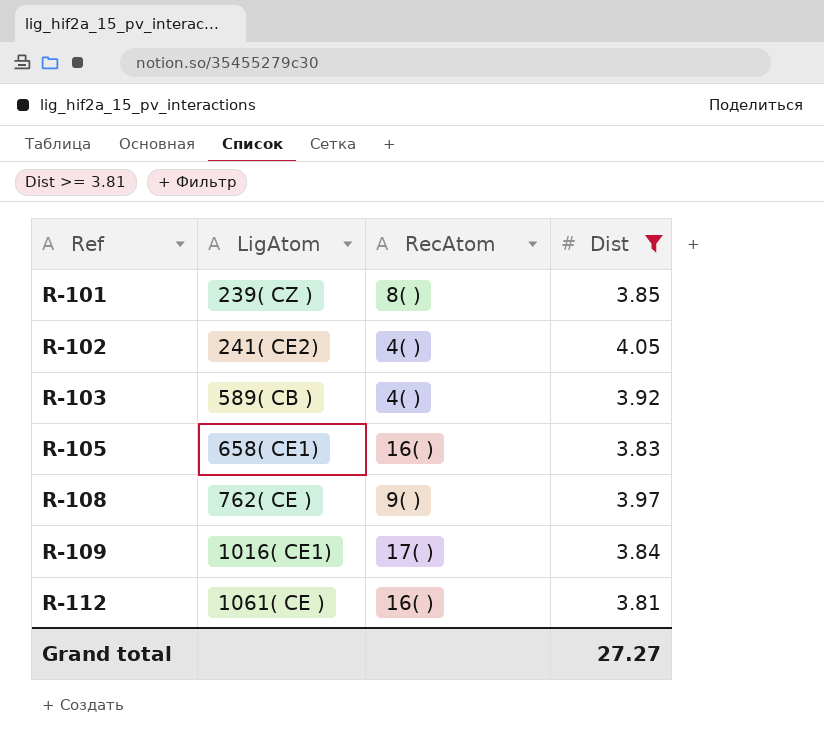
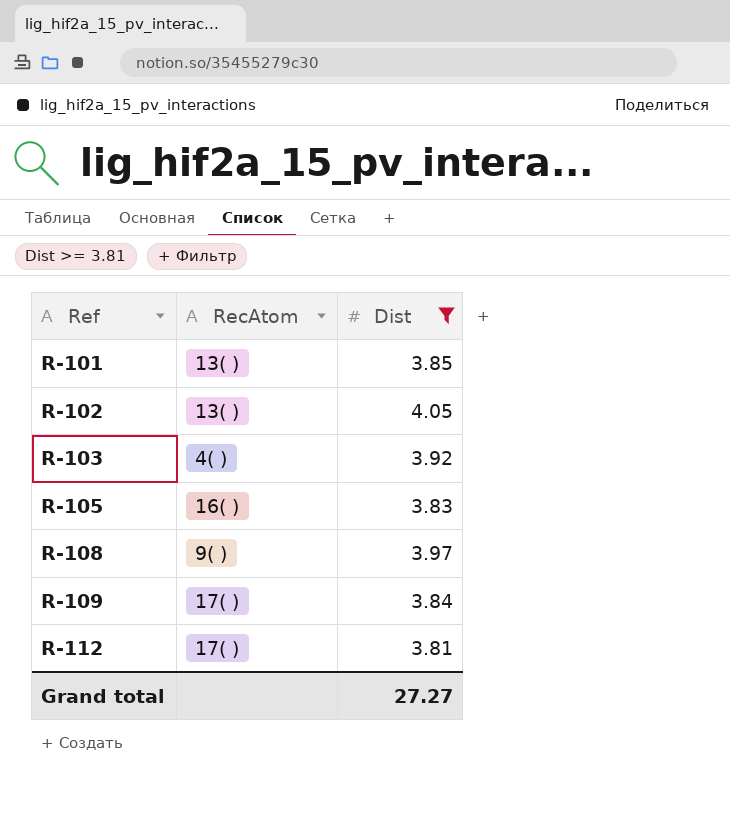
column LigAtom | position: 2 -> none
R-101 | RecAtom: 8( ) -> 13( )
R-102 | RecAtom: 4( ) -> 13( )
R-112 | RecAtom: 16( ) -> 17( )

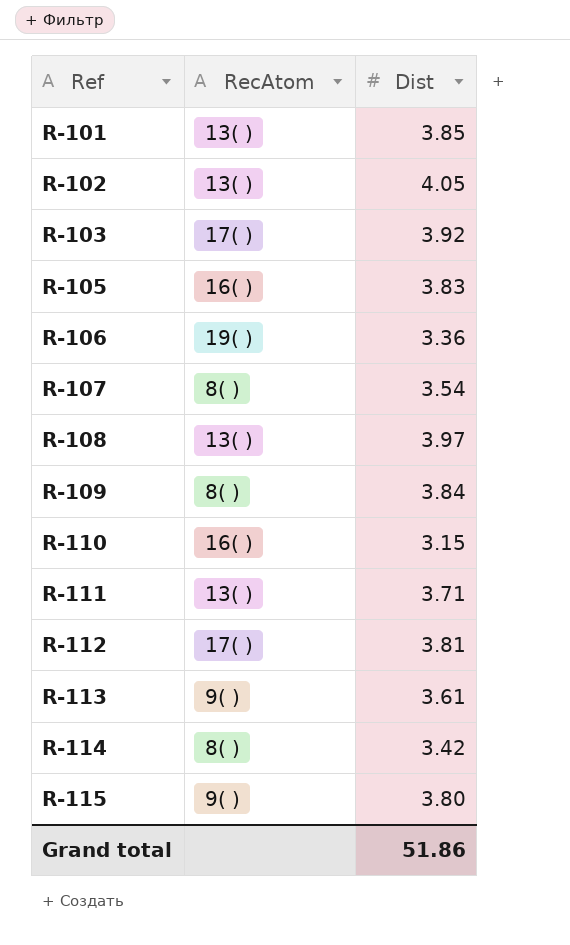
filter: Dist >= 3.81 -> none
R-103 | RecAtom: 4( ) -> 17( )
R-108 | RecAtom: 9( ) -> 13( )
R-109 | RecAtom: 17( ) -> 8( )
Grand total | Dist: 27.27 -> 51.86

